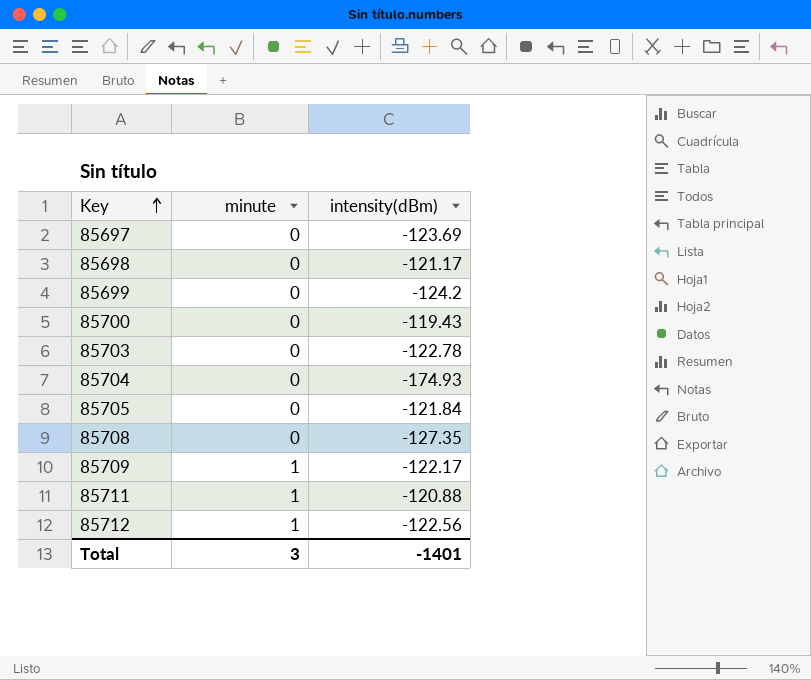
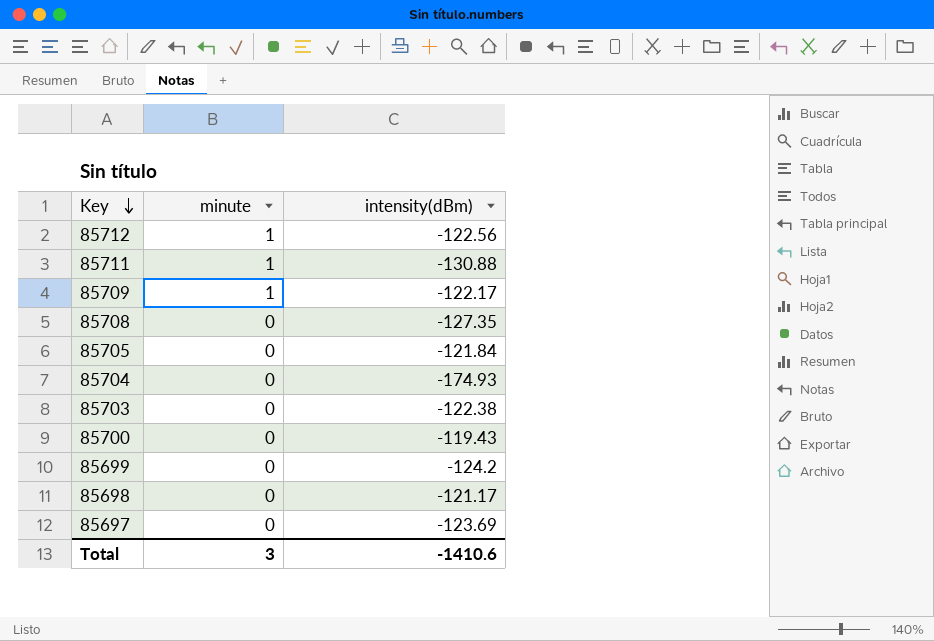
row order: Key ascending -> Key descending
85711 | intensity(dBm): -120.88 -> -130.88
85703 | intensity(dBm): -122.78 -> -122.38
Total | intensity(dBm): -1401 -> -1410.6

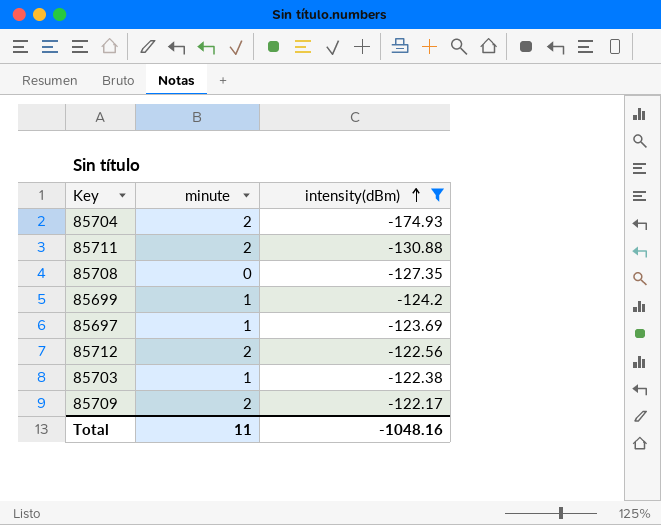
filter: none -> intensity(dBm) <= -122.17
row order: Key descending -> intensity(dBm) ascending
85704 | minute: 0 -> 2
85711 | minute: 1 -> 2
85699 | minute: 0 -> 1
85697 | minute: 0 -> 1
85712 | minute: 1 -> 2
85703 | minute: 0 -> 1
85709 | minute: 1 -> 2
Total | minute: 3 -> 11
Total | intensity(dBm): -1410.6 -> -1048.16

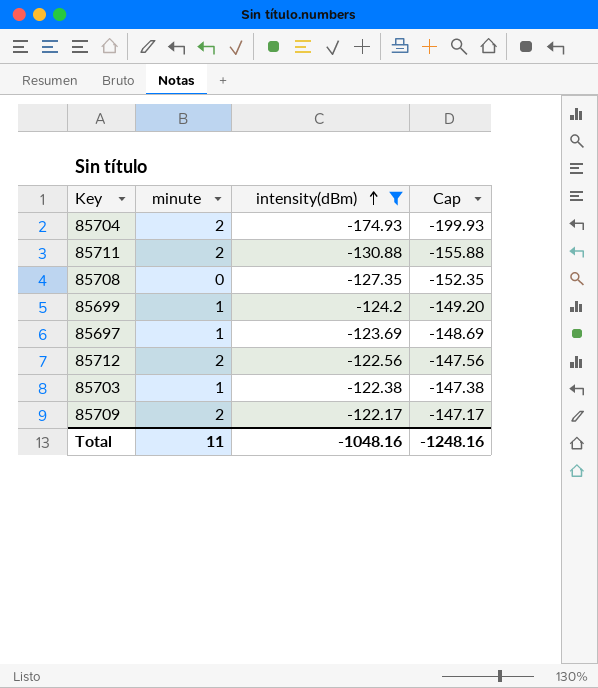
column Cap | formula: none -> [intensity(dBm)] - 25

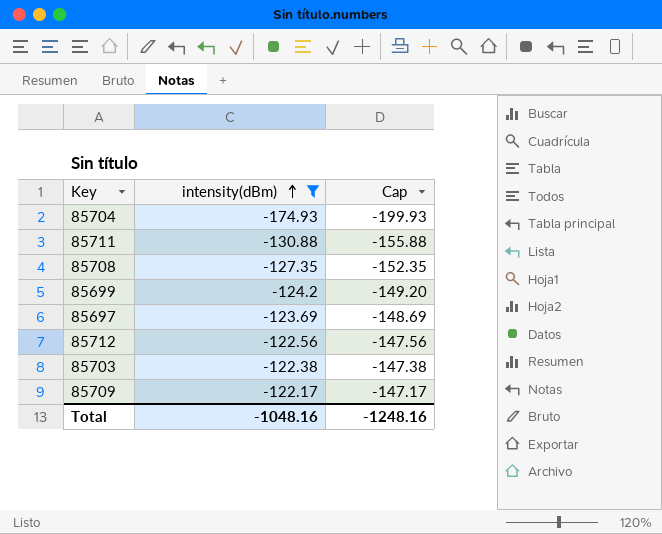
column minute | position: 2 -> none

